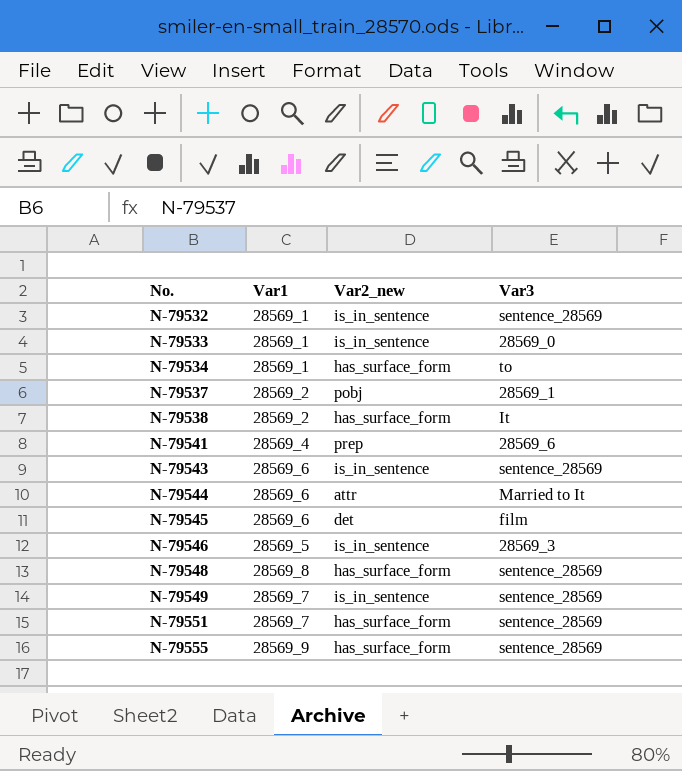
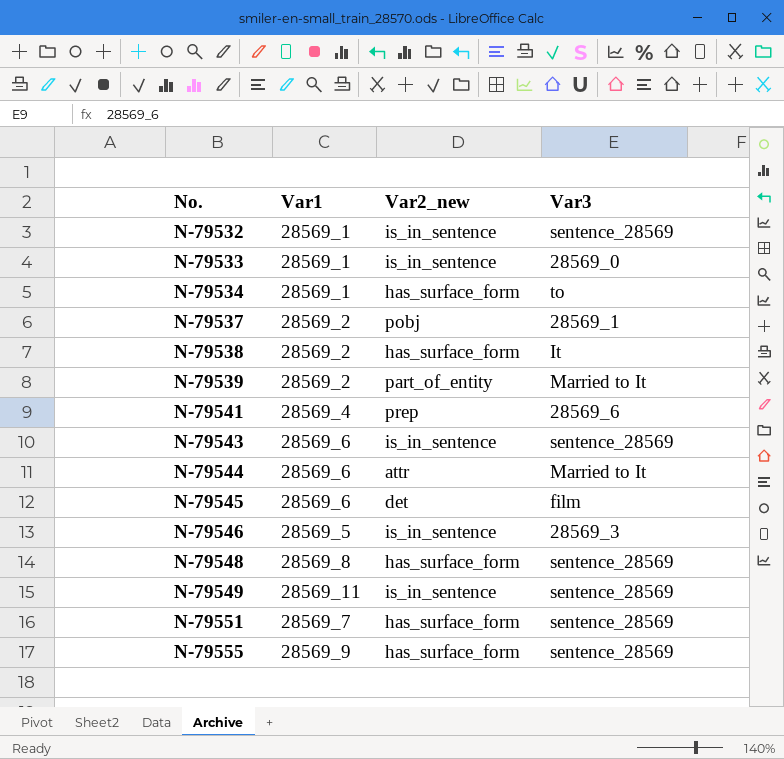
row N-79539: none -> 28569_2 | part_of_entity | Married to It
N-79549 | Var1: 28569_7 -> 28569_11

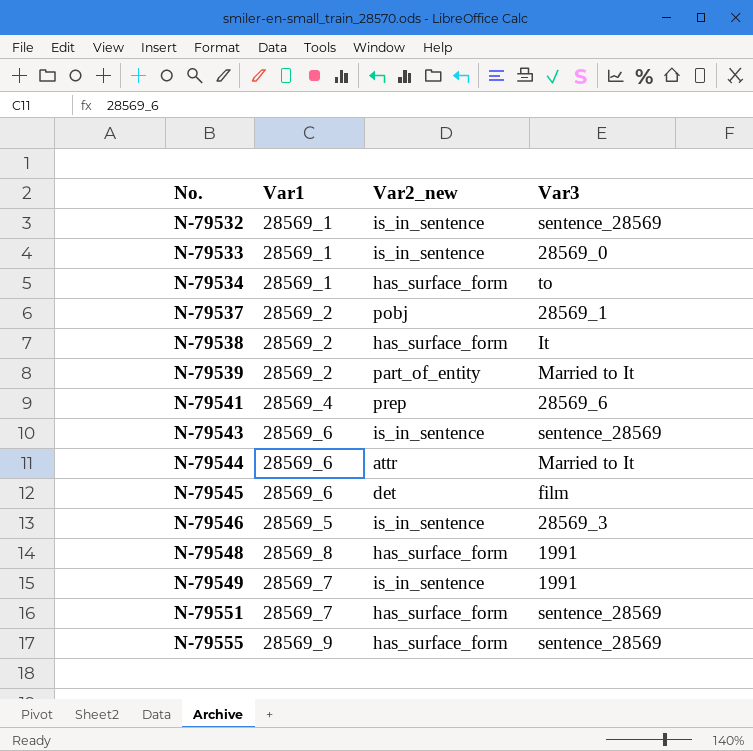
N-79548 | Var3: sentence_28569 -> 1991
N-79549 | Var1: 28569_11 -> 28569_7
N-79549 | Var3: sentence_28569 -> 1991

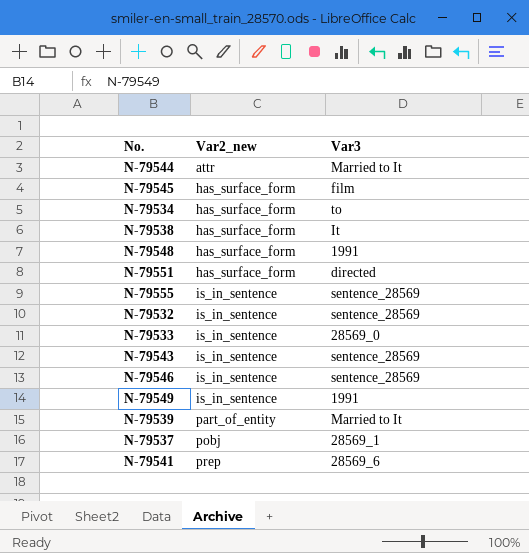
row order: No. ascending -> Var2_new ascending
column Var1 | position: 2 -> none
N-79545 | Var2_new: det -> has_surface_form
N-79551 | Var3: sentence_28569 -> directed
N-79555 | Var2_new: has_surface_form -> is_in_sentence
N-79546 | Var3: 28569_3 -> sentence_28569

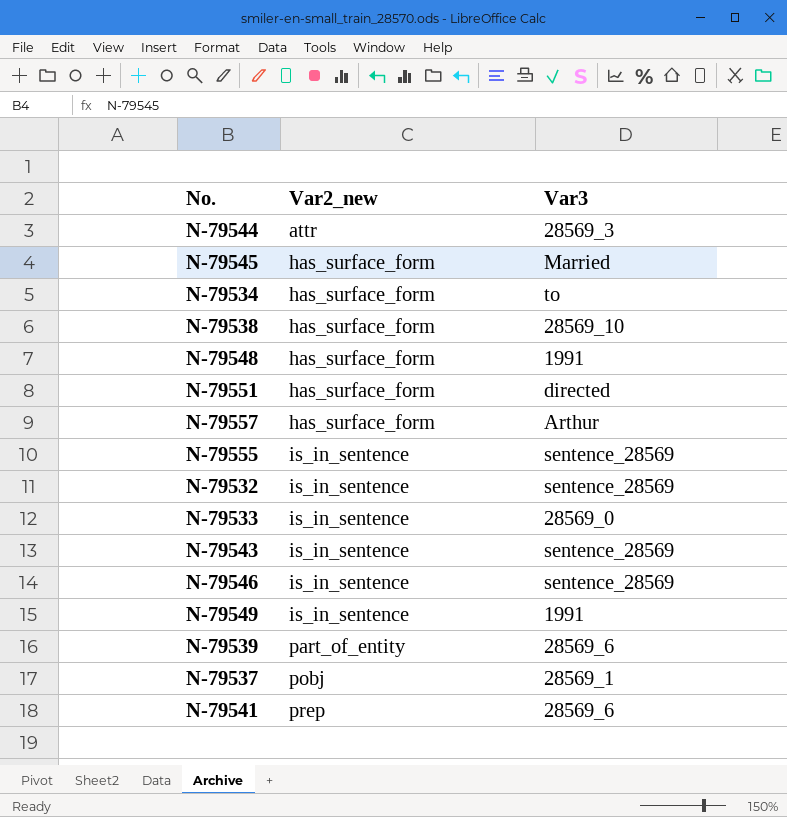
N-79544 | Var3: Married to It -> 28569_3
N-79545 | Var3: film -> Married
N-79538 | Var3: It -> 28569_10
row N-79557: none -> has_surface_form | Arthur
N-79539 | Var3: Married to It -> 28569_6

